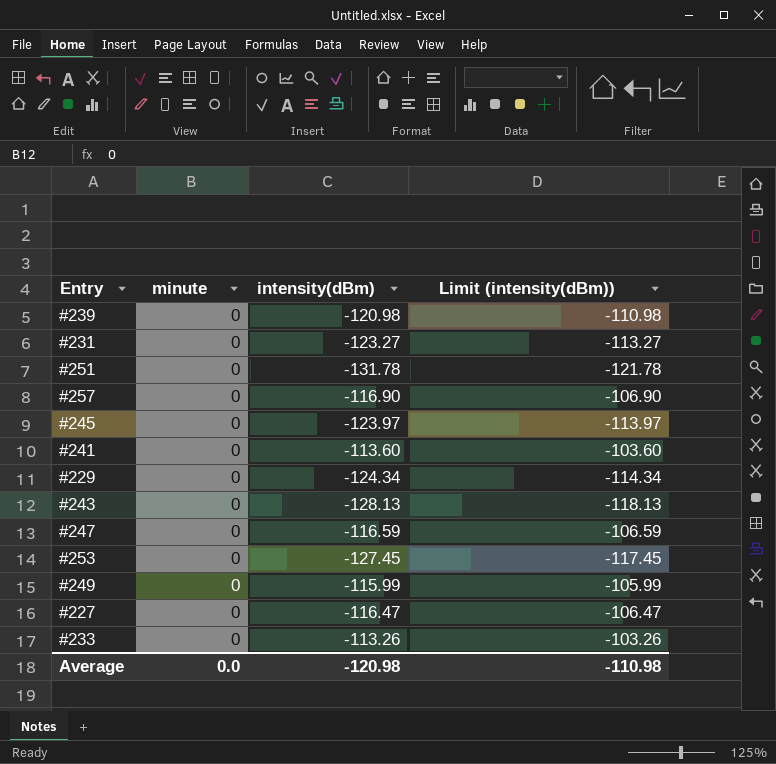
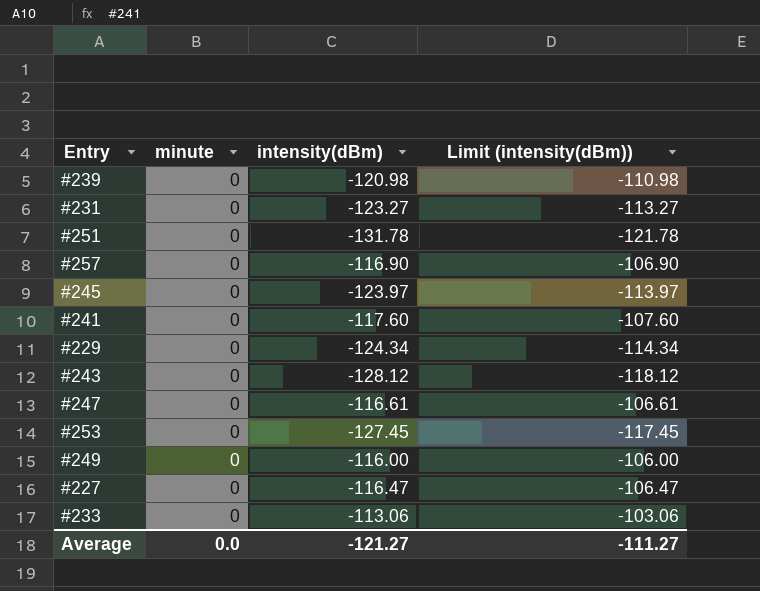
#241 | intensity(dBm): -113.60 -> -117.60
#241 | Limit (intensity(dBm)): -103.60 -> -107.60
#243 | intensity(dBm): -128.13 -> -128.12
#243 | Limit (intensity(dBm)): -118.13 -> -118.12
#247 | intensity(dBm): -116.59 -> -116.61
#247 | Limit (intensity(dBm)): -106.59 -> -106.61
#249 | intensity(dBm): -115.99 -> -116.00
#249 | Limit (intensity(dBm)): -105.99 -> -106.00
#233 | intensity(dBm): -113.26 -> -113.06
#233 | Limit (intensity(dBm)): -103.26 -> -103.06
Average | intensity(dBm): -120.98 -> -121.27
Average | Limit (intensity(dBm)): -110.98 -> -111.27

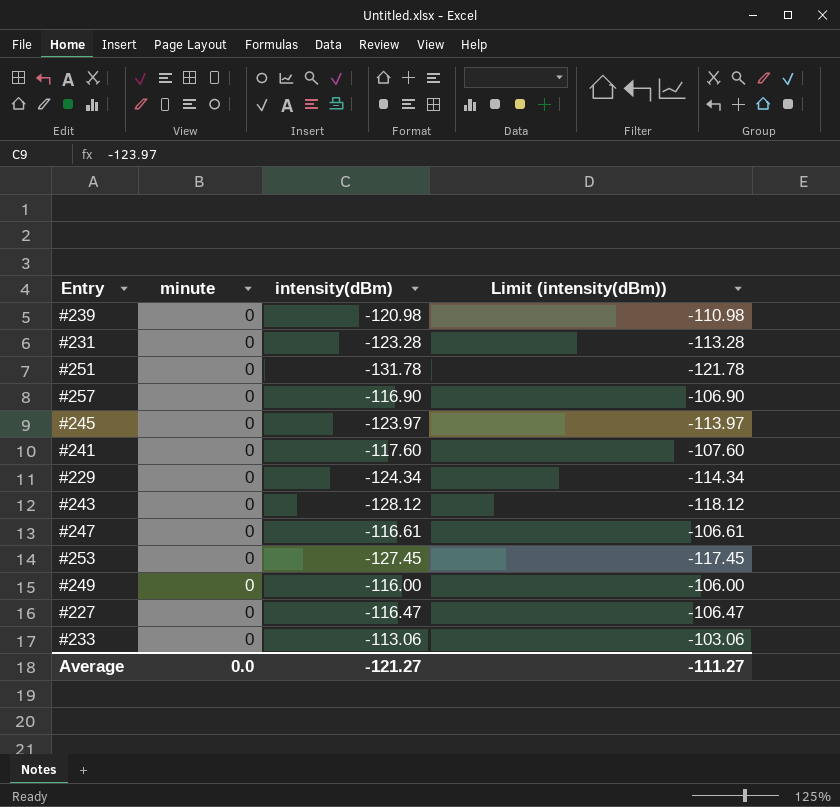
#231 | intensity(dBm): -123.27 -> -123.28
#231 | Limit (intensity(dBm)): -113.27 -> -113.28

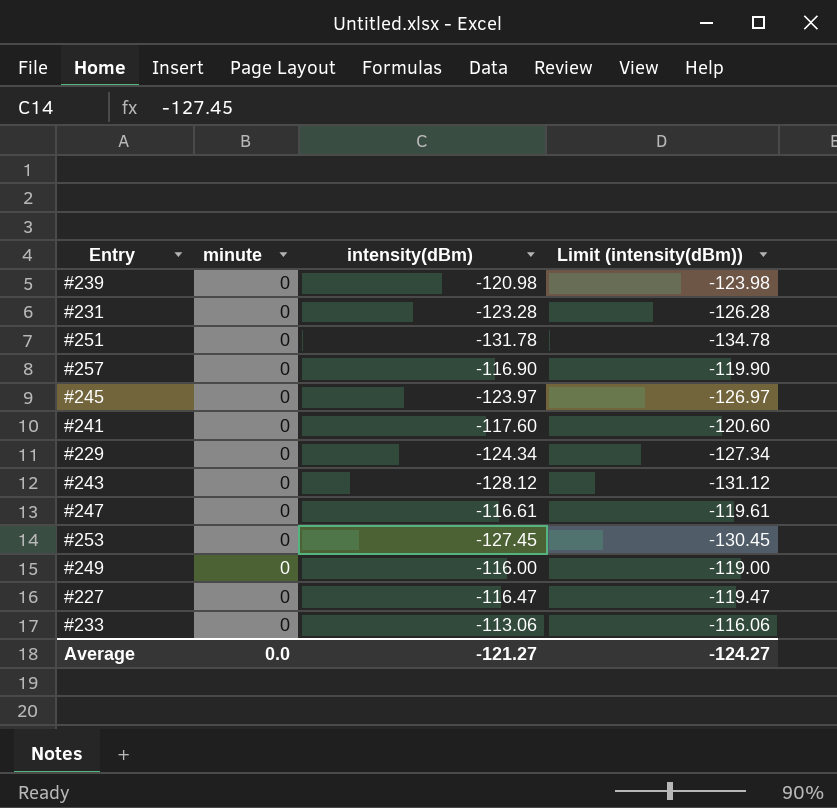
column Limit (intensity(dBm)) | formula: [intensity(dBm)] + 10 -> [intensity(dBm)] - 3
Average | Limit (intensity(dBm)): -111.27 -> -124.27

